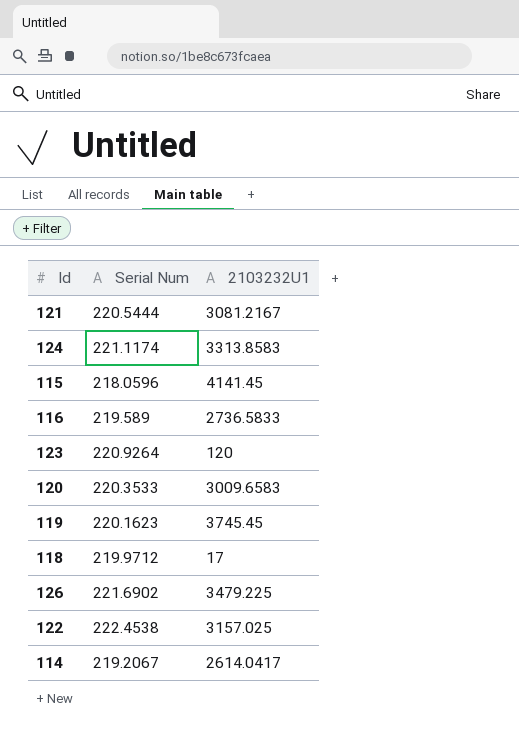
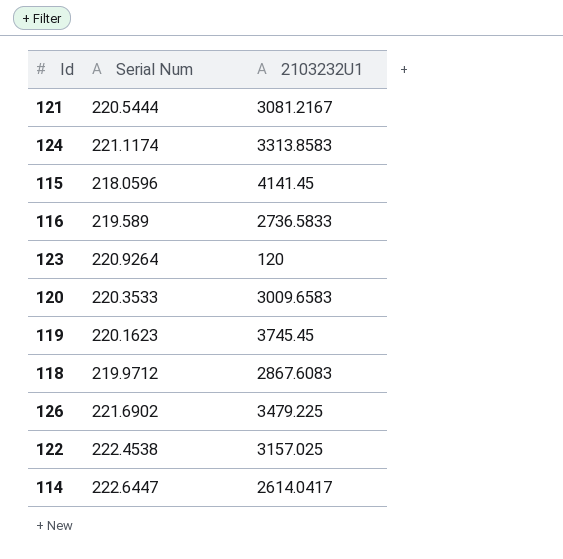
118 | 2103232U1: 17 -> 2867.6083
114 | Serial Num: 219.2067 -> 222.6447

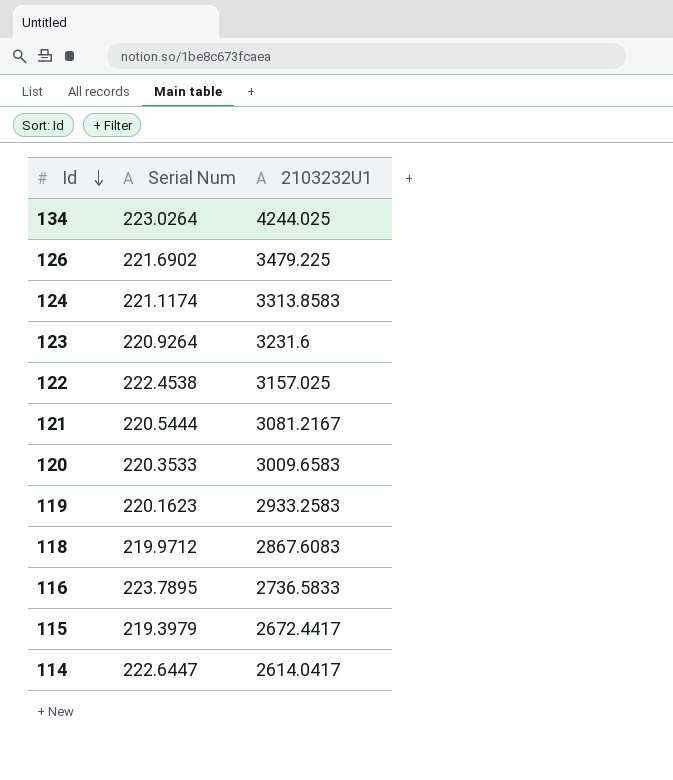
row order: none -> Id descending
row 134: none -> 223.0264 | 4244.025
123 | 2103232U1: 120 -> 3231.6
119 | 2103232U1: 3745.45 -> 2933.2583
116 | Serial Num: 219.589 -> 223.7895
115 | Serial Num: 218.0596 -> 219.3979
115 | 2103232U1: 4141.45 -> 2672.4417

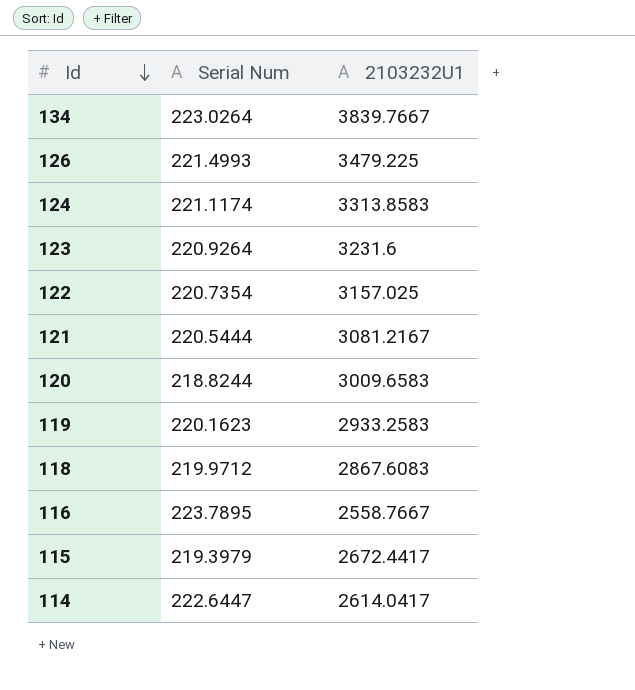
134 | 2103232U1: 4244.025 -> 3839.7667
126 | Serial Num: 221.6902 -> 221.4993
122 | Serial Num: 222.4538 -> 220.7354
120 | Serial Num: 220.3533 -> 218.8244
116 | 2103232U1: 2736.5833 -> 2558.7667

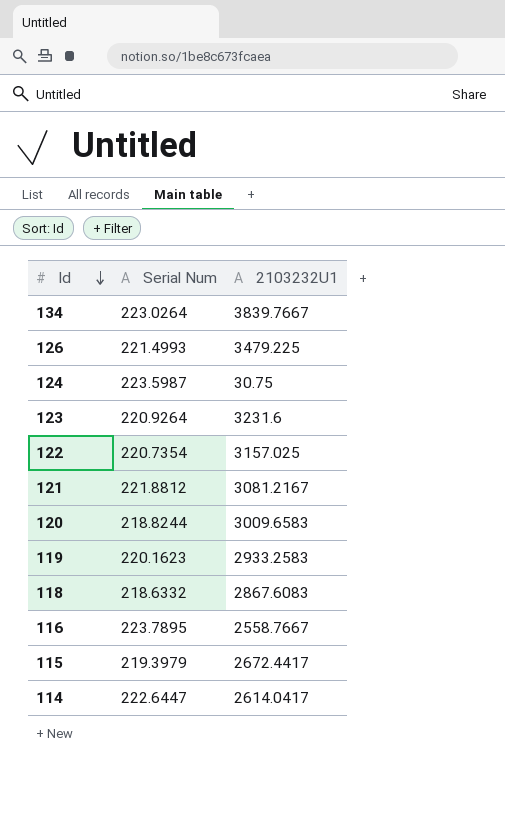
124 | Serial Num: 221.1174 -> 223.5987
124 | 2103232U1: 3313.8583 -> 30.75
121 | Serial Num: 220.5444 -> 221.8812
118 | Serial Num: 219.9712 -> 218.6332

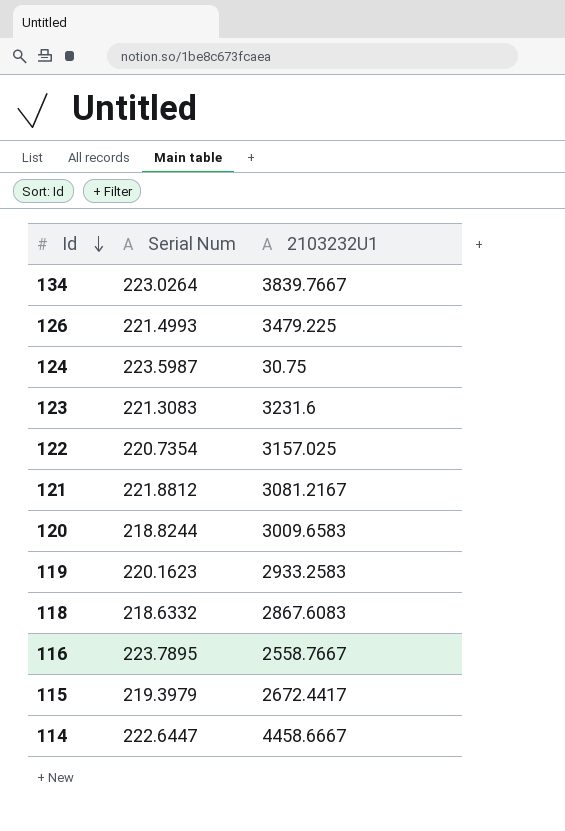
123 | Serial Num: 220.9264 -> 221.3083
114 | 2103232U1: 2614.0417 -> 4458.6667

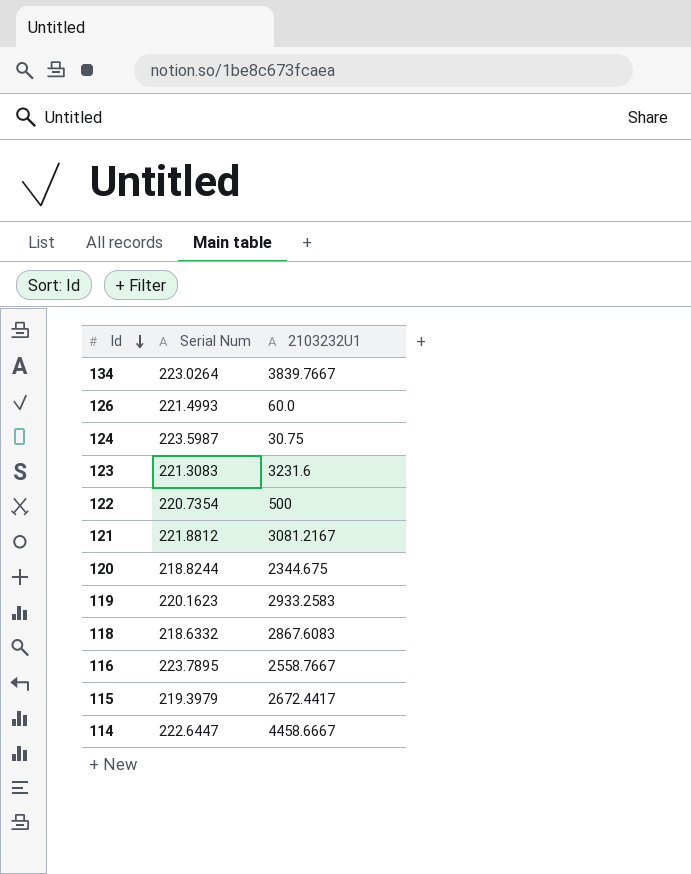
126 | 2103232U1: 3479.225 -> 60.0
122 | 2103232U1: 3157.025 -> 500
120 | 2103232U1: 3009.6583 -> 2344.675

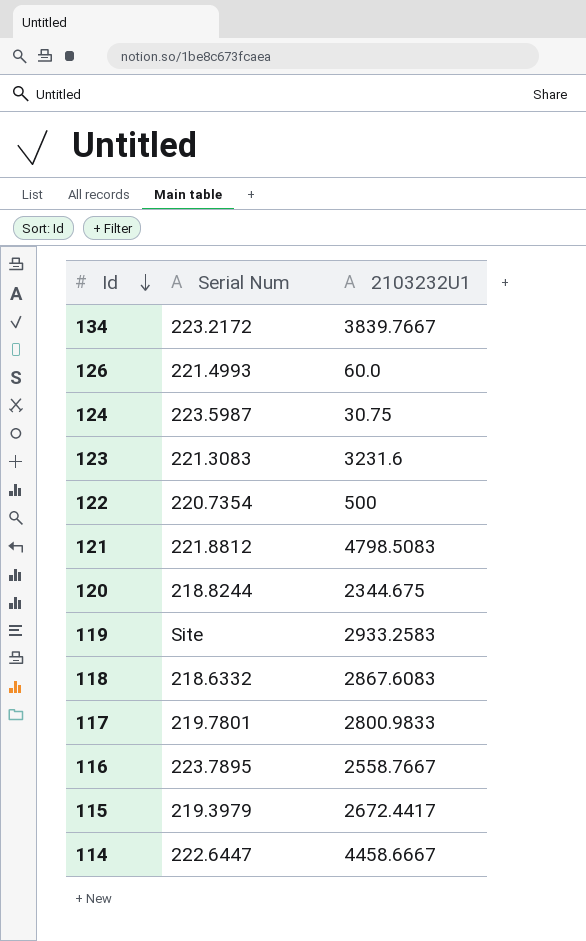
134 | Serial Num: 223.0264 -> 223.2172
121 | 2103232U1: 3081.2167 -> 4798.5083
119 | Serial Num: 220.1623 -> Site
row 117: none -> 219.7801 | 2800.9833

